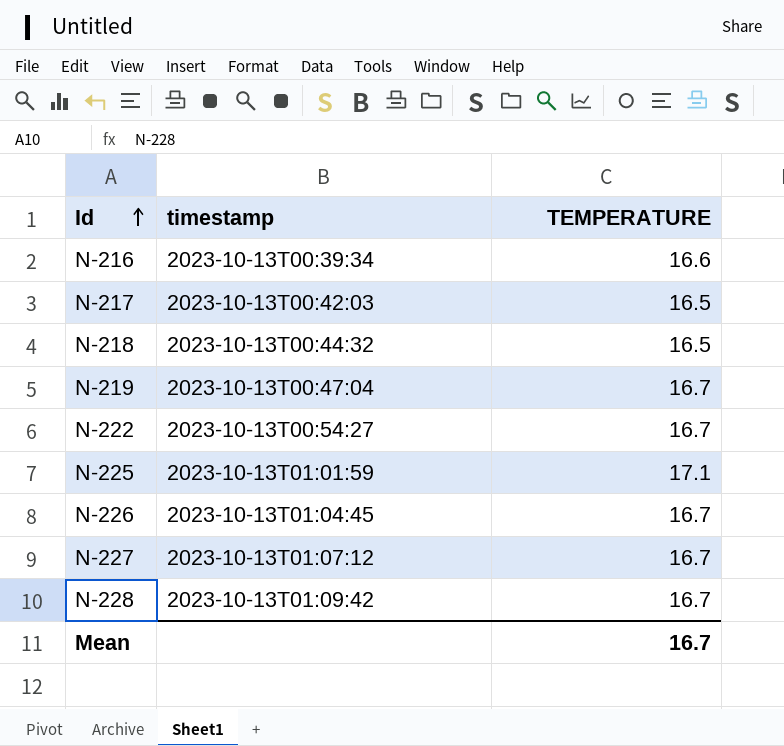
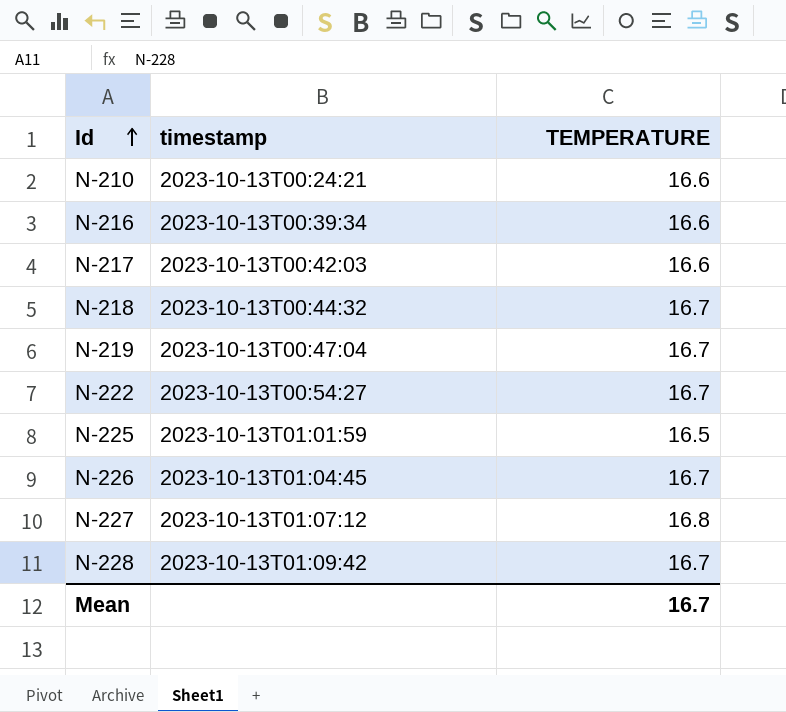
row N-210: none -> 2023-10-13T00:24:21 | 16.6
N-217 | TEMPERATURE: 16.5 -> 16.6
N-218 | TEMPERATURE: 16.5 -> 16.7
N-225 | TEMPERATURE: 17.1 -> 16.5
N-227 | TEMPERATURE: 16.7 -> 16.8

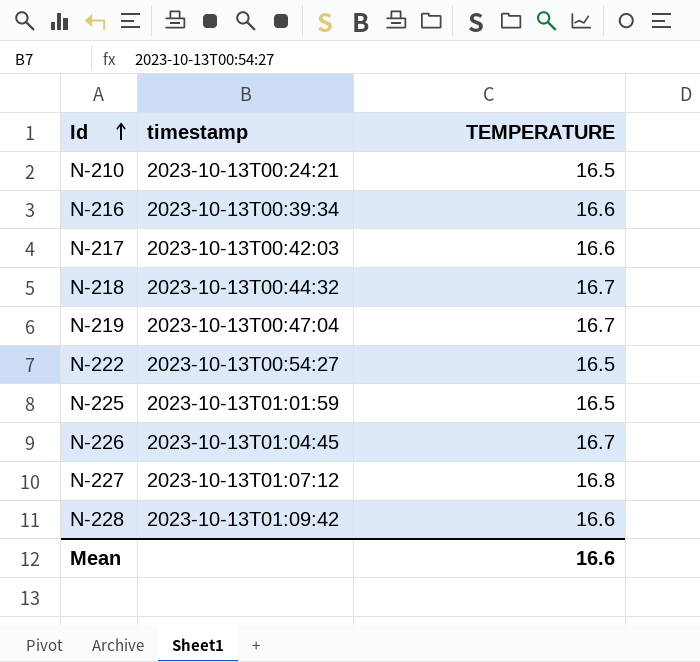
N-210 | TEMPERATURE: 16.6 -> 16.5
N-222 | TEMPERATURE: 16.7 -> 16.5
N-228 | TEMPERATURE: 16.7 -> 16.6
Mean | TEMPERATURE: 16.7 -> 16.6

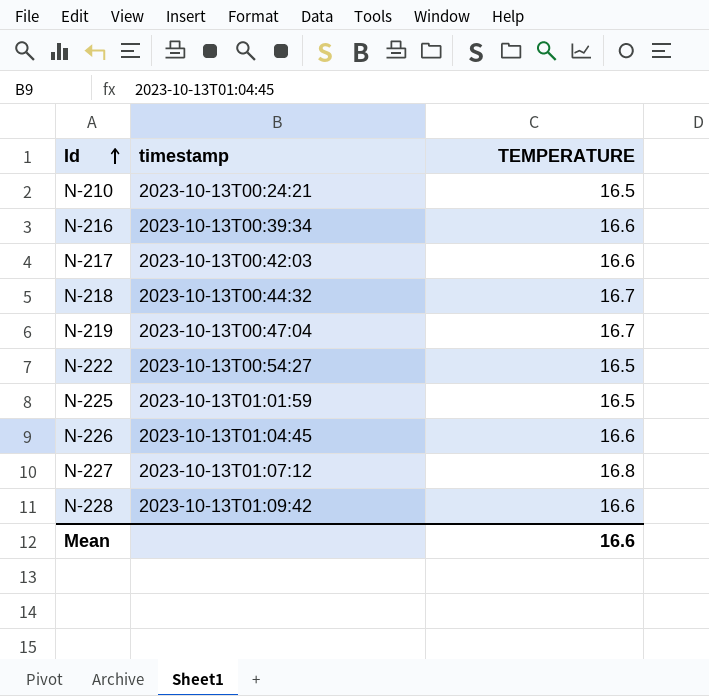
N-226 | TEMPERATURE: 16.7 -> 16.6

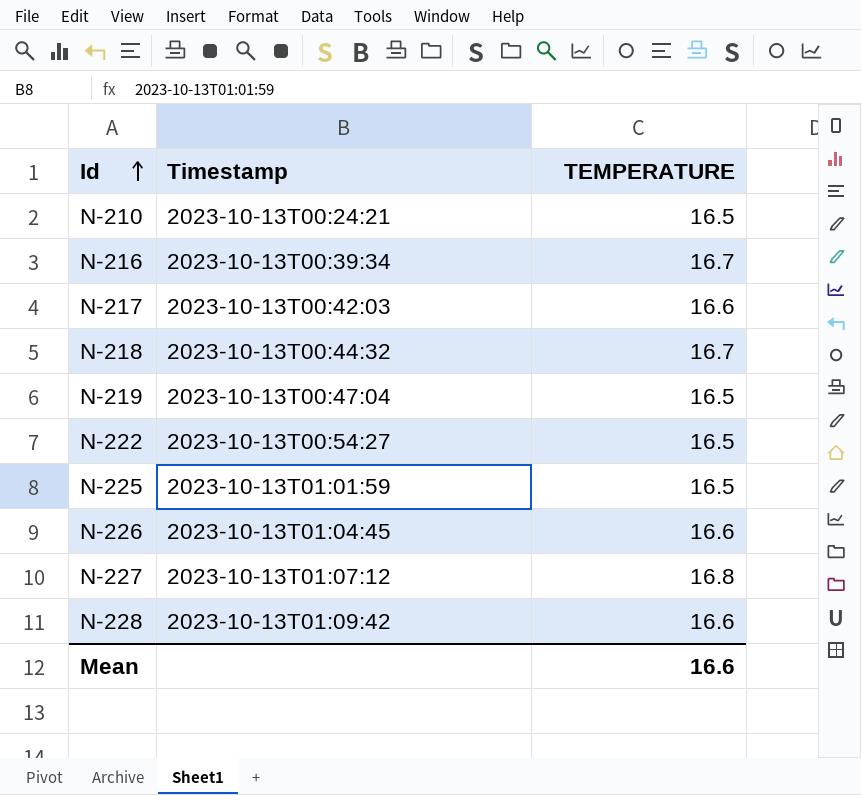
column name: timestamp -> Timestamp
N-216 | TEMPERATURE: 16.6 -> 16.7
N-219 | TEMPERATURE: 16.7 -> 16.5

